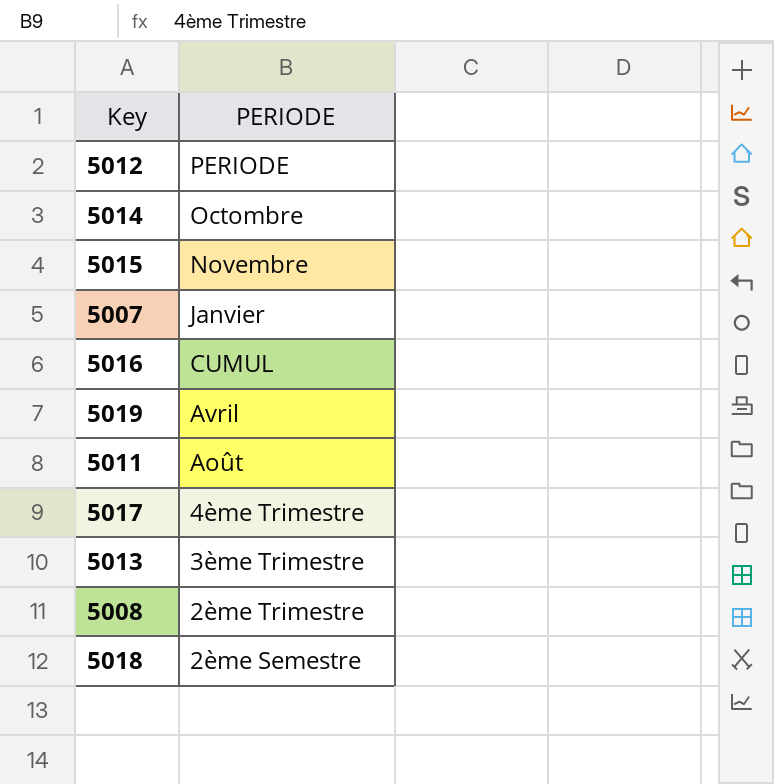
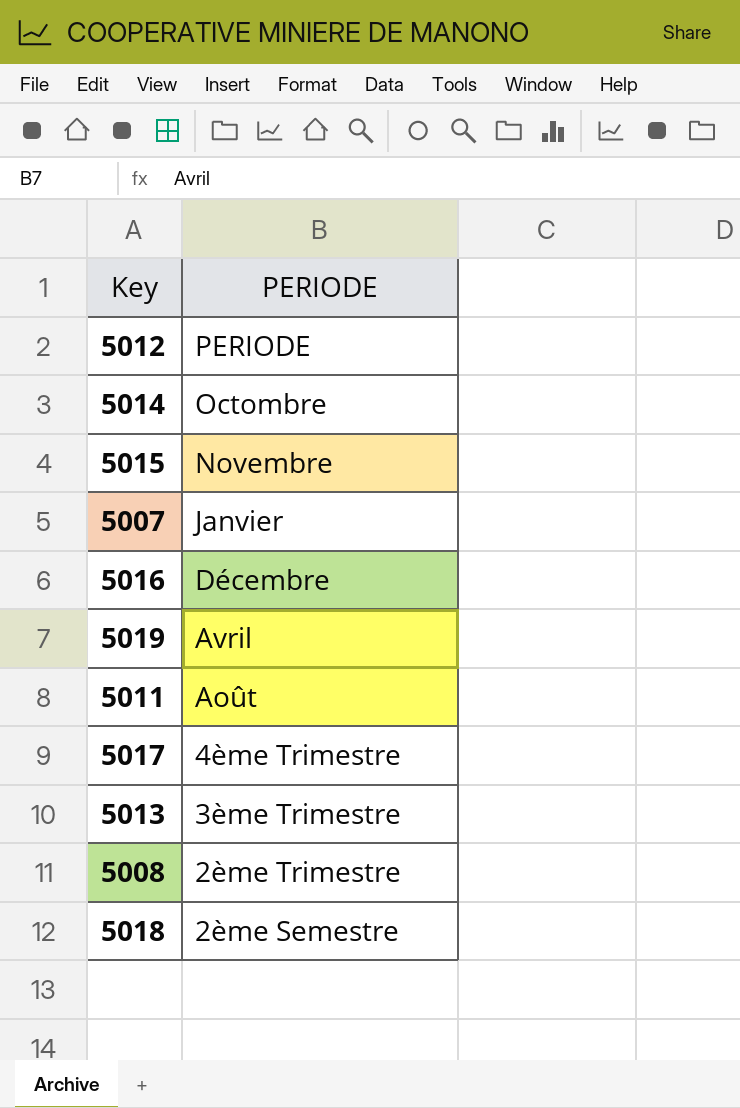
5016 | PERIODE: CUMUL -> Décembre

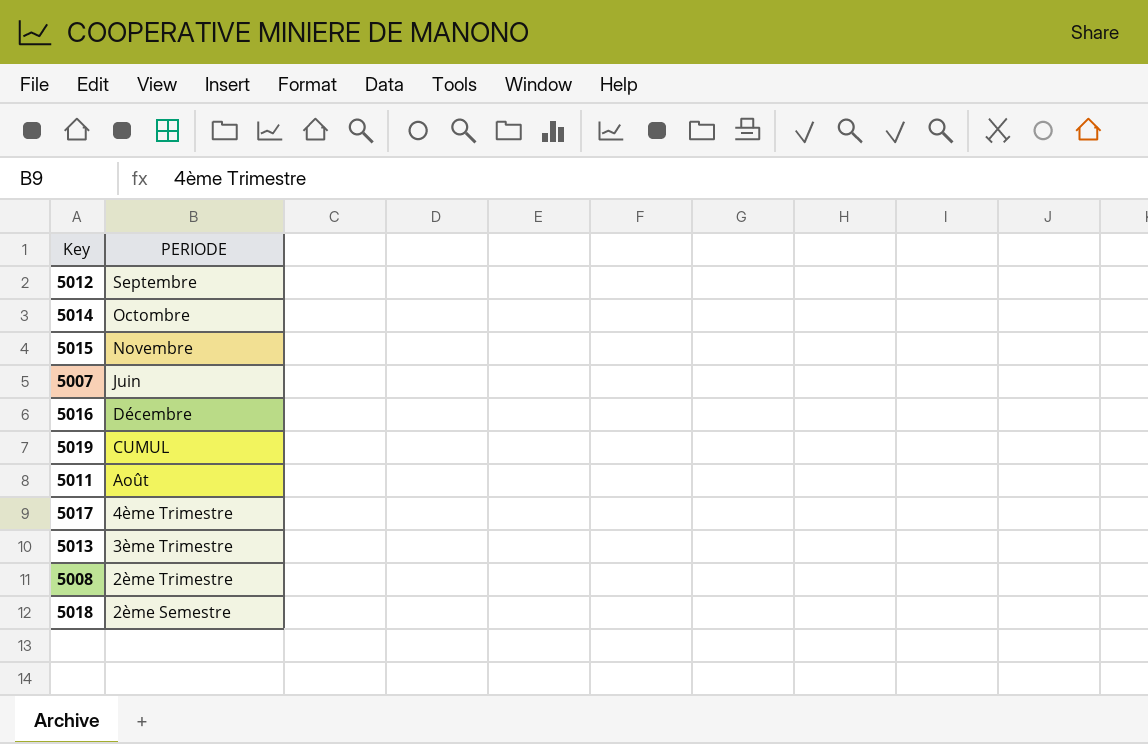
5012 | PERIODE: PERIODE -> Septembre
5007 | PERIODE: Janvier -> Juin
5019 | PERIODE: Avril -> CUMUL

